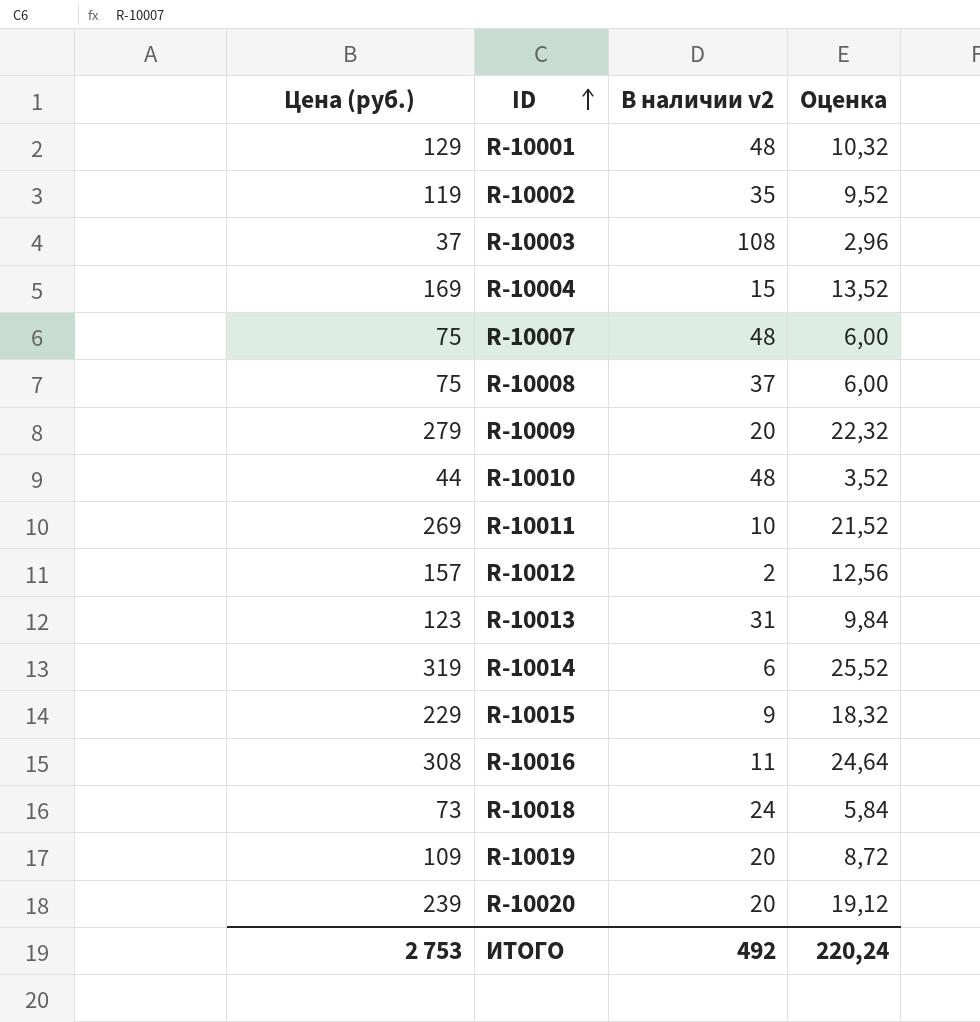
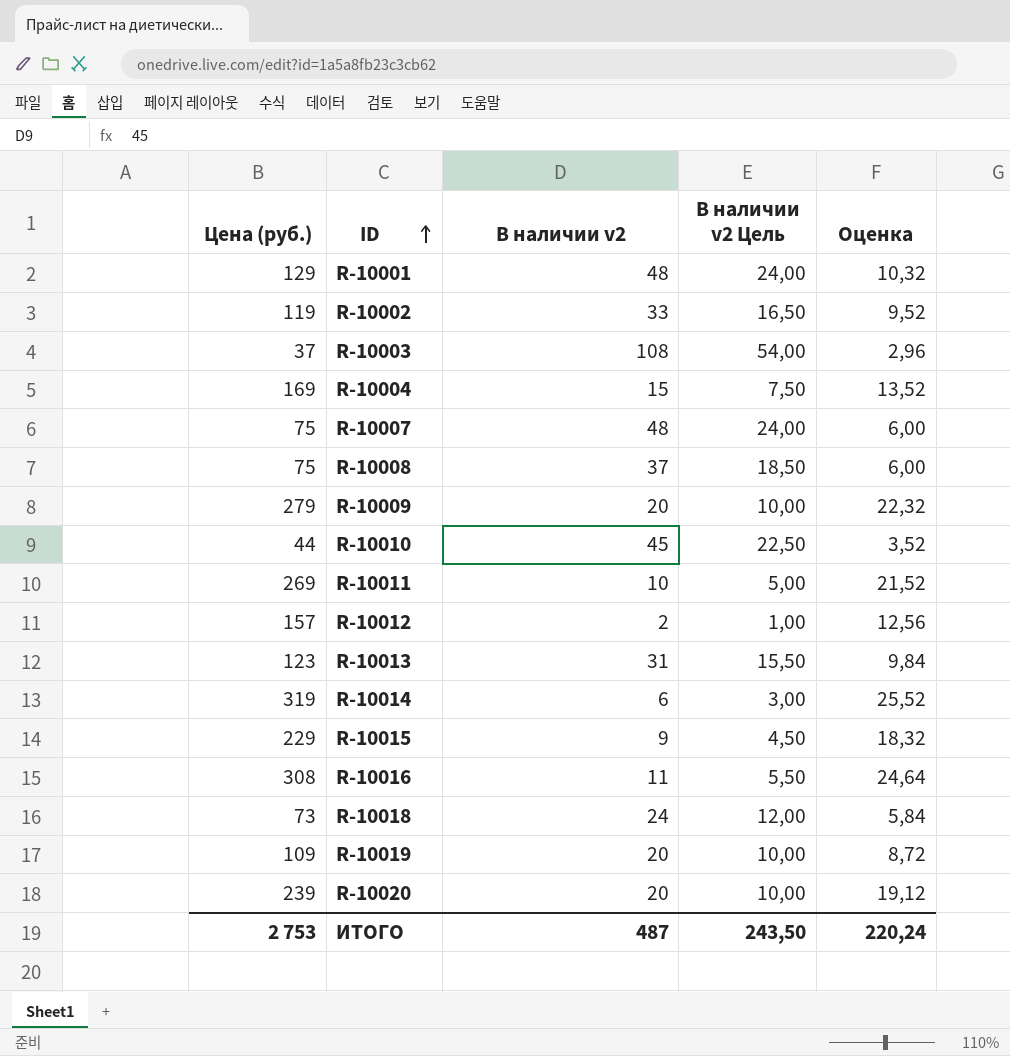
column В наличии v2 Цель | formula: none -> [В наличии v2] * 0,5
R-10002 | В наличии v2: 35 -> 33
R-10010 | В наличии v2: 48 -> 45
ИТОГО | В наличии v2: 492 -> 487

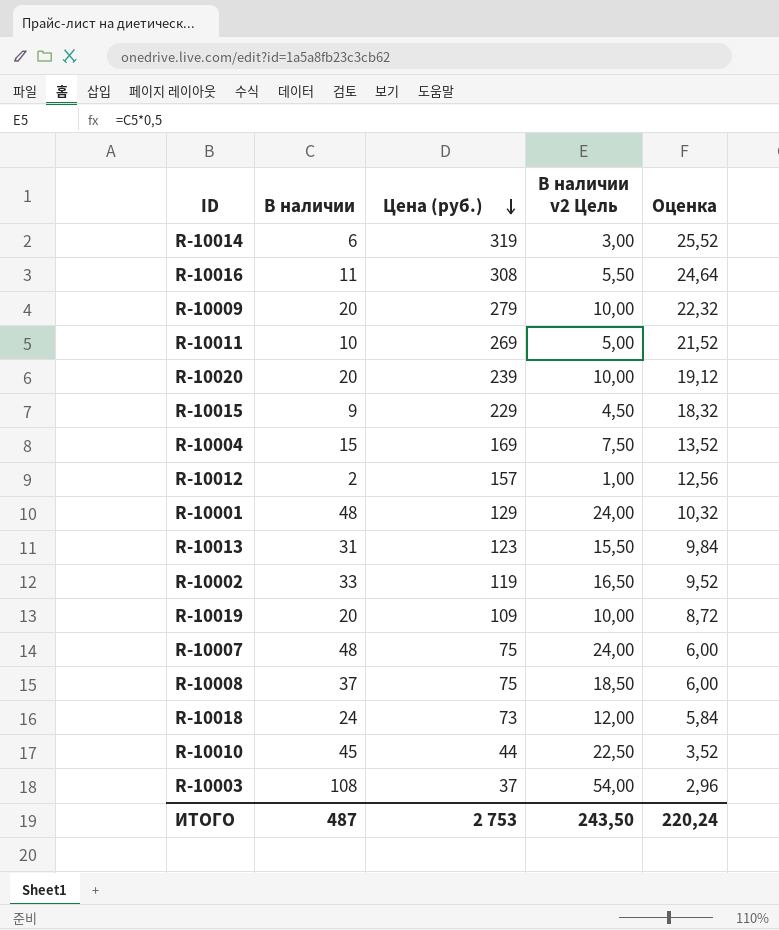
row order: ID ascending -> Цена (руб.) descending
column name: В наличии v2 -> В наличии
column Цена (руб.) | position: 1 -> 3

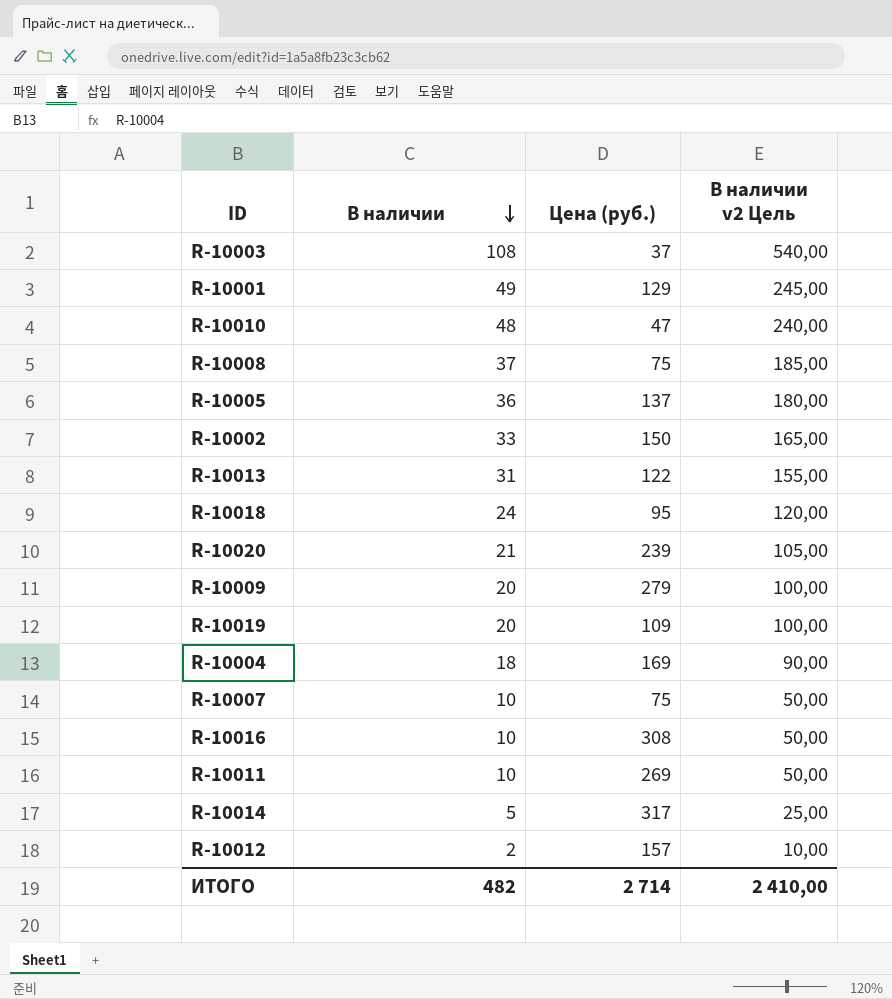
row order: Цена (руб.) descending -> В наличии descending
column Оценка | formula: [Цена (руб.)] * 0,08 -> none
column В наличии v2 Цель | formula: [В наличии] * 0,5 -> [В наличии] * 5
row R-10015: 9 | 229 | 4,50 | 18,32 -> none
R-10001 | В наличии: 48 -> 49
R-10010 | В наличии: 45 -> 48
R-10010 | Цена (руб.): 44 -> 47
row R-10005: none -> 36 | 137 | 180,00
R-10002 | Цена (руб.): 119 -> 150
R-10013 | Цена (руб.): 123 -> 122
R-10018 | Цена (руб.): 73 -> 95
R-10020 | В наличии: 20 -> 21
R-10004 | В наличии: 15 -> 18
R-10007 | В наличии: 48 -> 10
R-10016 | В наличии: 11 -> 10
R-10014 | В наличии: 6 -> 5
R-10014 | Цена (руб.): 319 -> 317
ИТОГО | В наличии: 487 -> 482
ИТОГО | Цена (руб.): 2 753 -> 2 714
ИТОГО | В наличии v2 Цель: 243,50 -> 2 410,00

